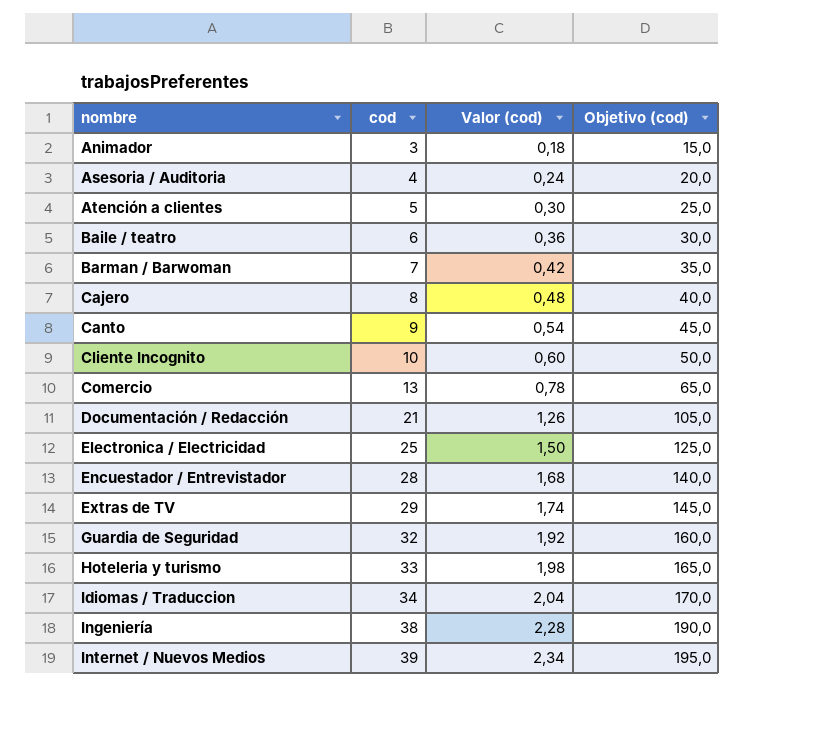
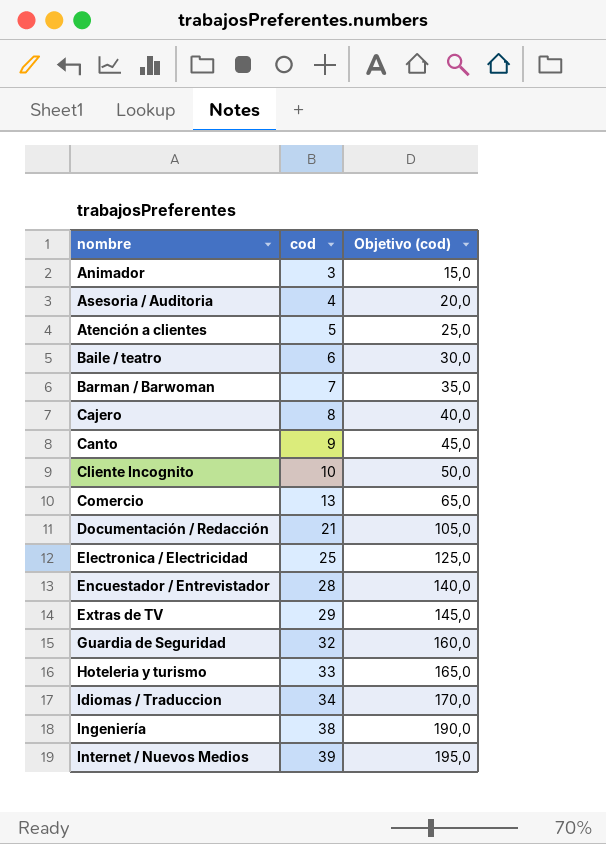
column Valor (cod) | formula: [cod] * 0,06 -> none

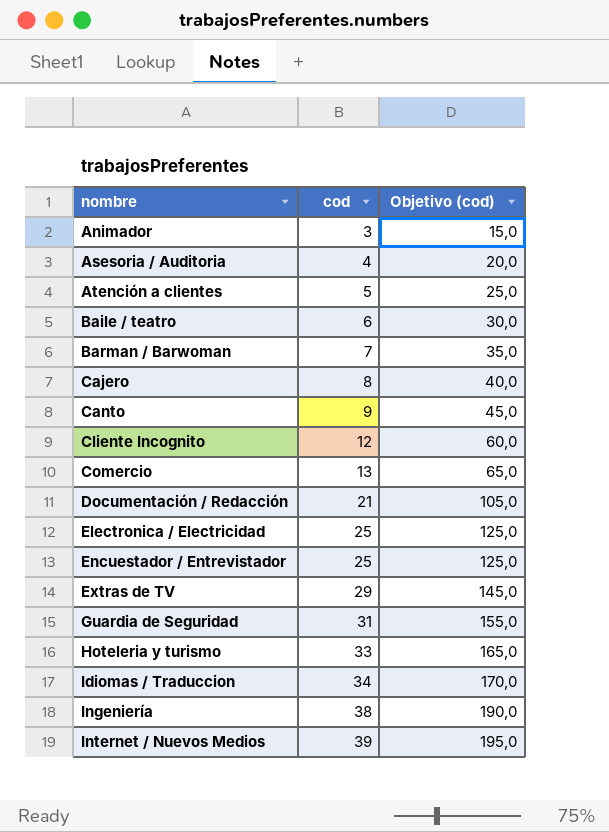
Cliente Incognito | cod: 10 -> 12
Cliente Incognito | Objetivo (cod): 50,0 -> 60,0
Encuestador / Entrevistador | cod: 28 -> 25
Encuestador / Entrevistador | Objetivo (cod): 140,0 -> 125,0
Guardia de Seguridad | cod: 32 -> 31
Guardia de Seguridad | Objetivo (cod): 160,0 -> 155,0

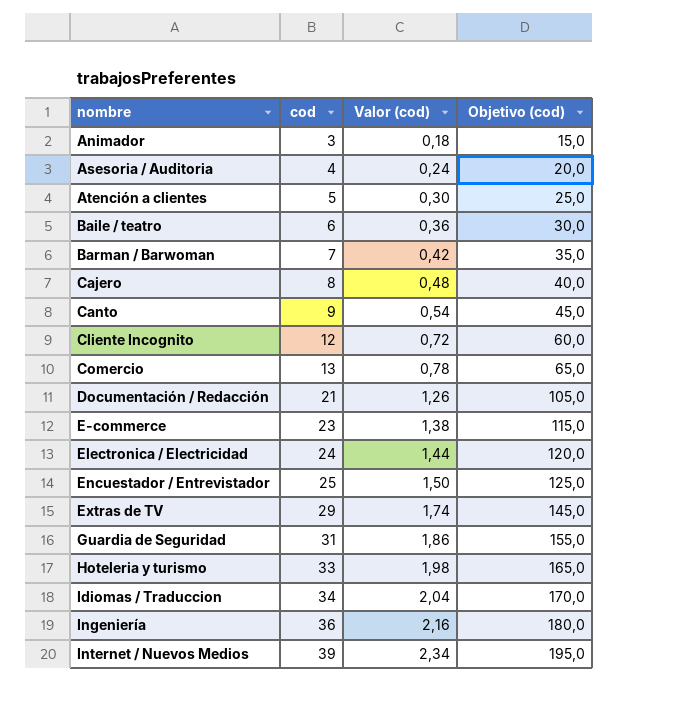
column Valor (cod) | formula: none -> [cod] * 0,06
row E-commerce: none -> 23 | 1,38 | 115,0
Electronica / Electricidad | cod: 25 -> 24
Electronica / Electricidad | Objetivo (cod): 125,0 -> 120,0
Ingeniería | cod: 38 -> 36
Ingeniería | Objetivo (cod): 190,0 -> 180,0

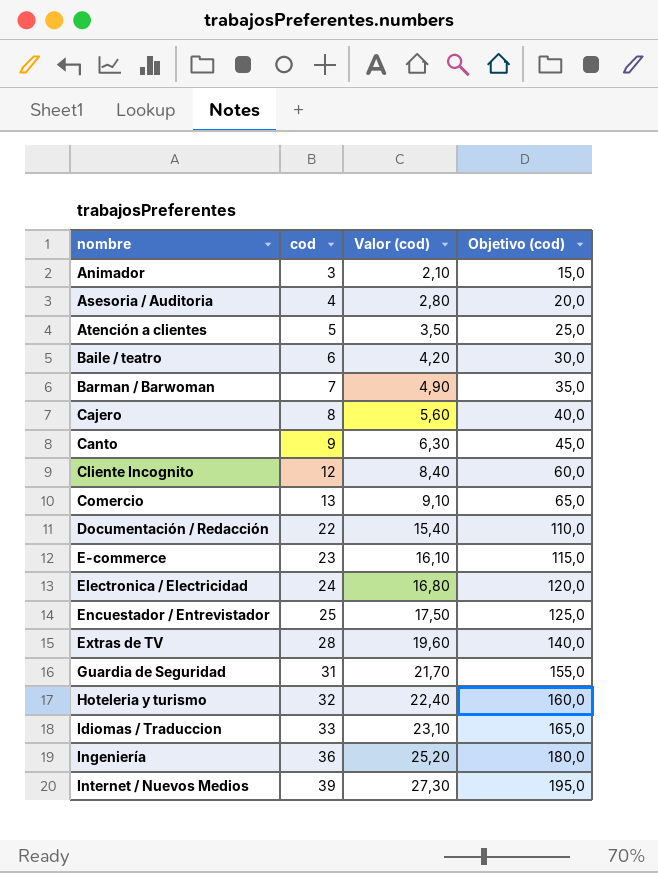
column Valor (cod) | formula: [cod] * 0,06 -> [cod] * 0,7
Documentación / Redacción | cod: 21 -> 22
Documentación / Redacción | Objetivo (cod): 105,0 -> 110,0
Extras de TV | cod: 29 -> 28
Extras de TV | Objetivo (cod): 145,0 -> 140,0
Hoteleria y turismo | cod: 33 -> 32
Hoteleria y turismo | Objetivo (cod): 165,0 -> 160,0
Idiomas / Traduccion | cod: 34 -> 33
Idiomas / Traduccion | Objetivo (cod): 170,0 -> 165,0

